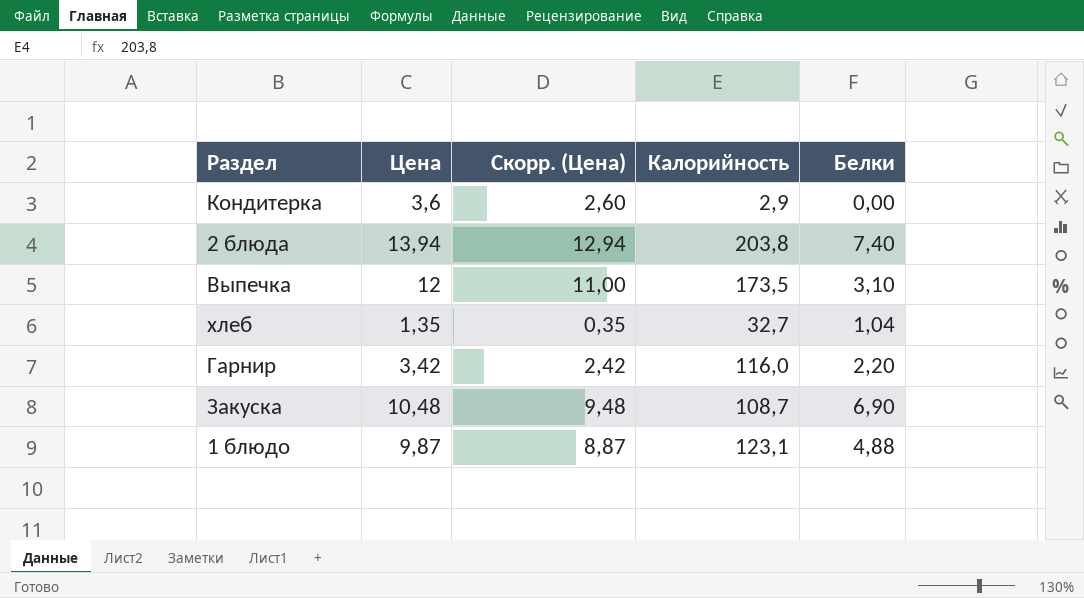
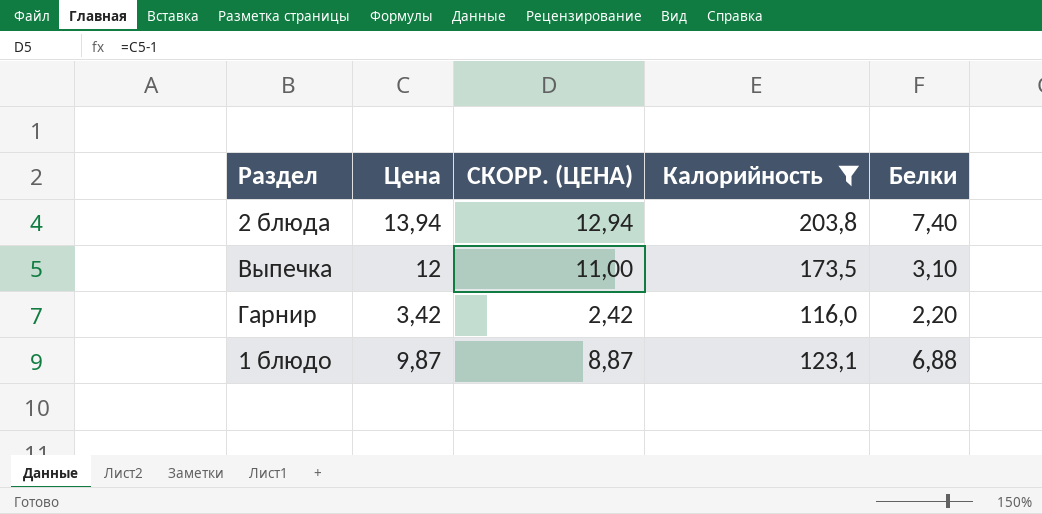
filter: none -> Калорийность >= 116,0
column name: Скорр. (Цена) -> СКОРР. (ЦЕНА)
1 блюдо | Белки: 4,88 -> 6,88

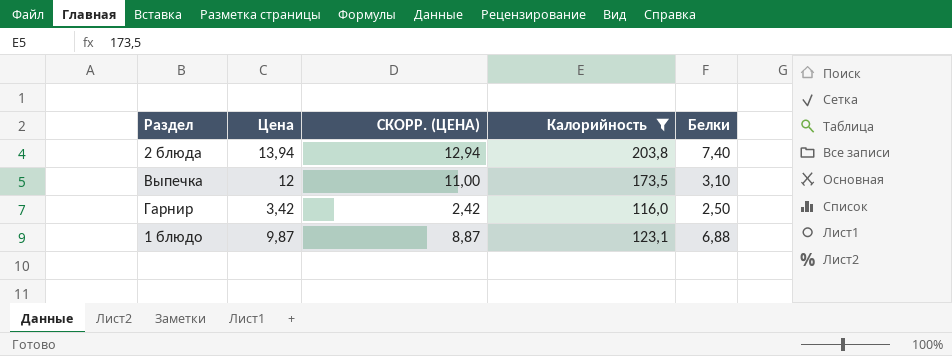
Гарнир | Белки: 2,20 -> 2,50

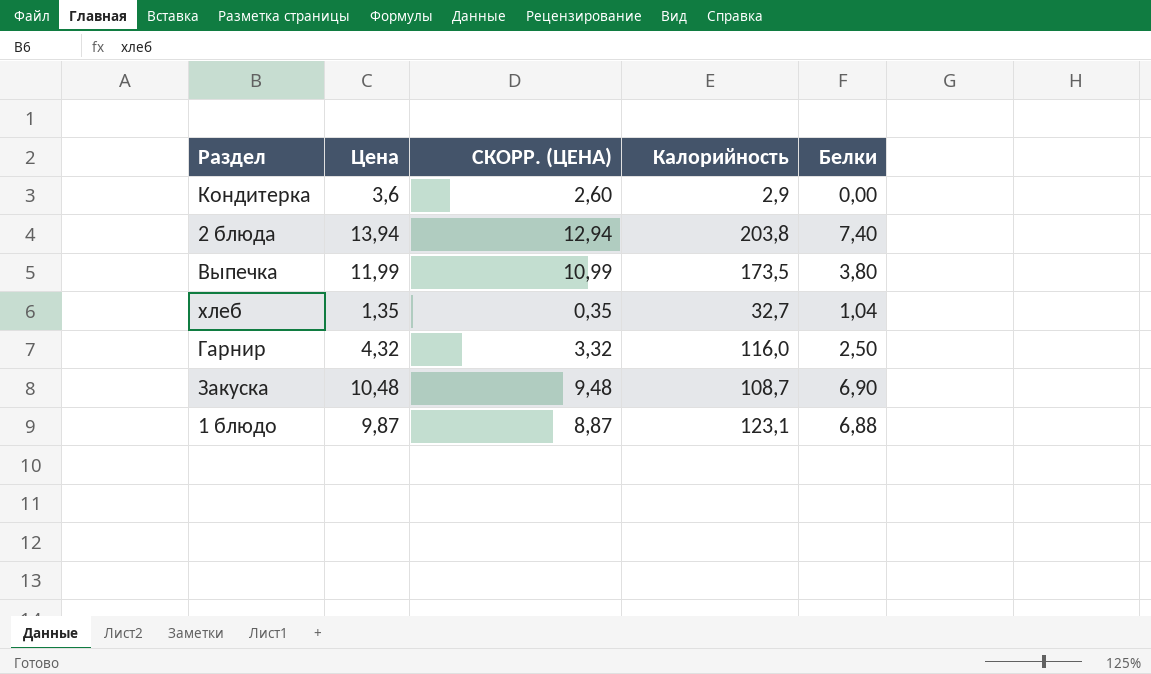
filter: Калорийность >= 116,0 -> none
Выпечка | Цена: 12 -> 11,99
Выпечка | СКОРР. (ЦЕНА): 11,00 -> 10,99
Выпечка | Белки: 3,10 -> 3,80
Гарнир | Цена: 3,42 -> 4,32
Гарнир | СКОРР. (ЦЕНА): 2,42 -> 3,32

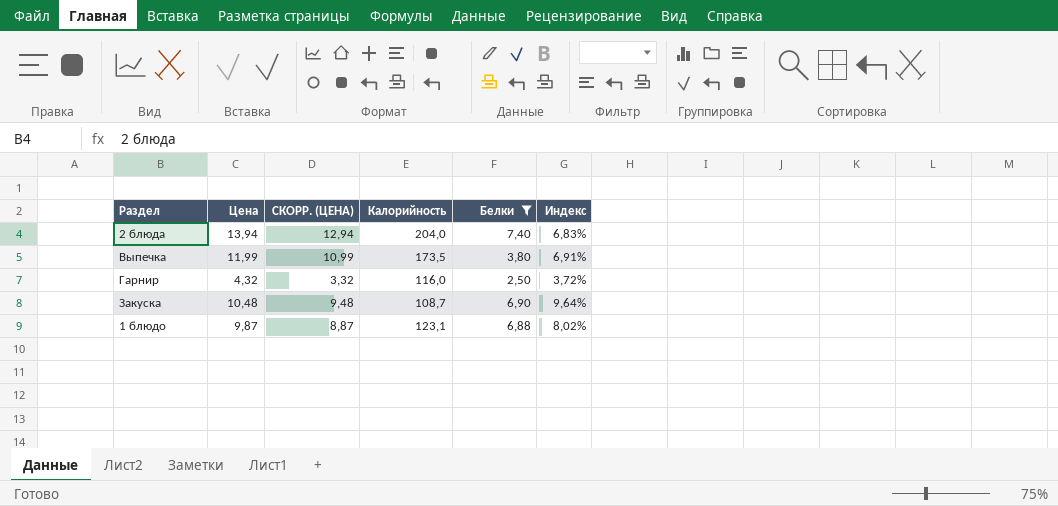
filter: none -> Белки >= 2,50
column Индекс | formula: none -> [Цена] / [Калорийность]
2 блюда | Калорийность: 203,8 -> 204,0

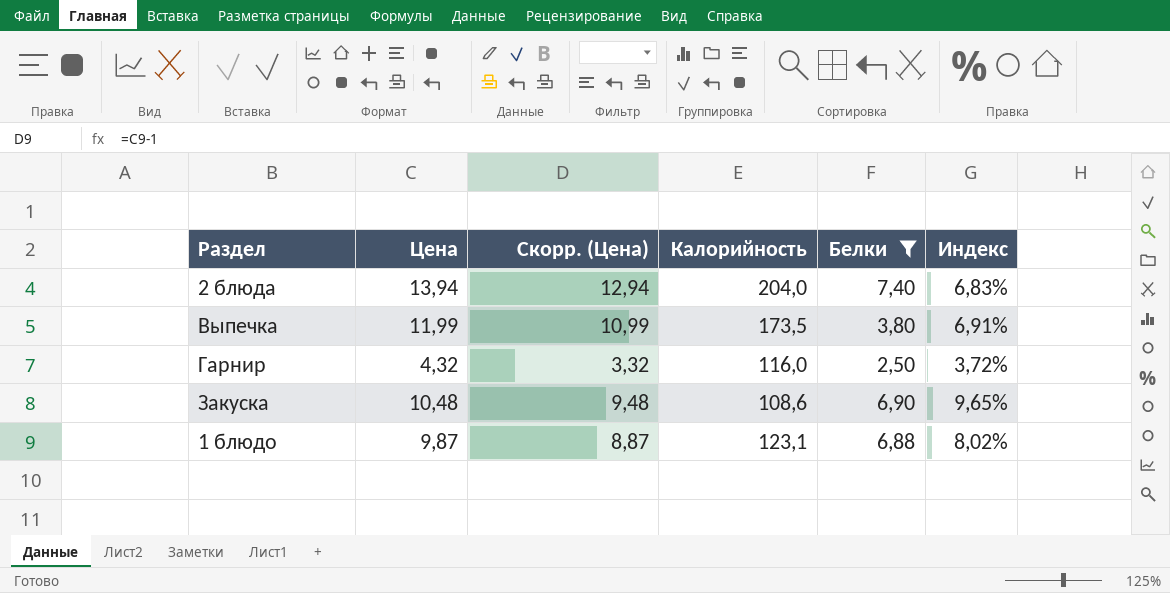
column name: СКОРР. (ЦЕНА) -> Скорр. (Цена)
Закуска | Калорийность: 108,7 -> 108,6
Закуска | Индекс: 9,64% -> 9,65%

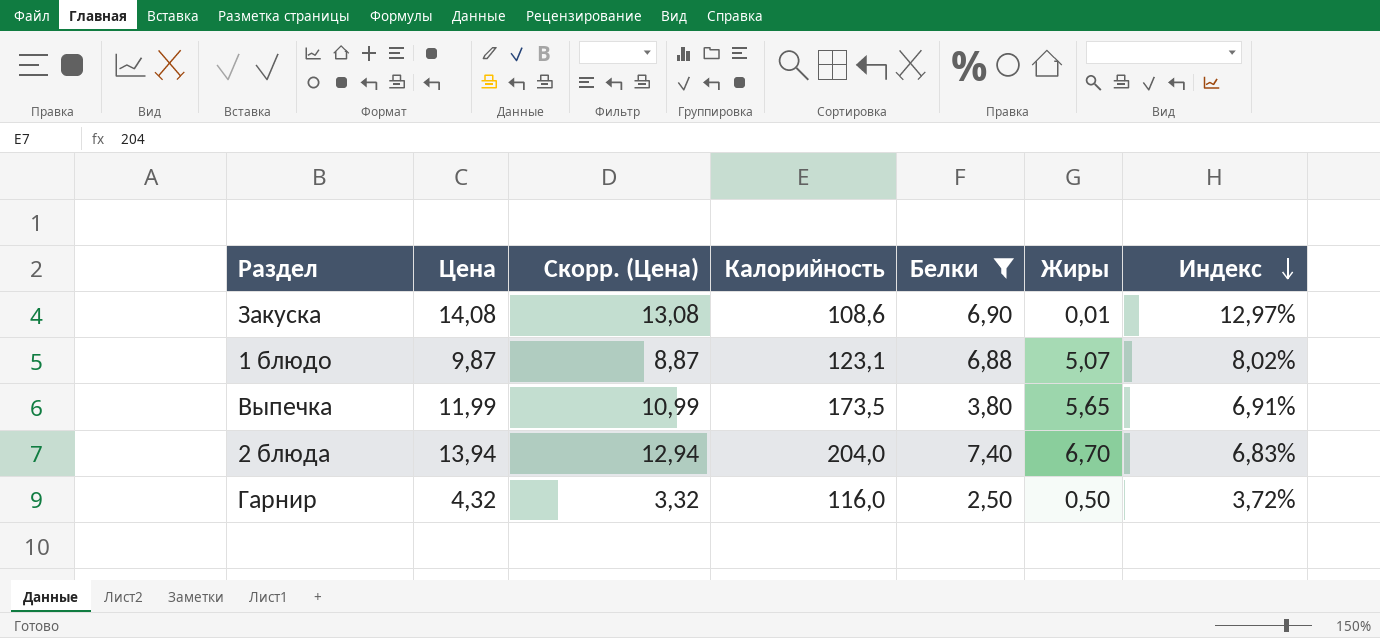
row order: none -> Индекс descending
column Жиры | position: none -> 6
Закуска | Цена: 10,48 -> 14,08
Закуска | Скорр. (Цена): 9,48 -> 13,08
Закуска | Индекс: 9,65% -> 12,97%

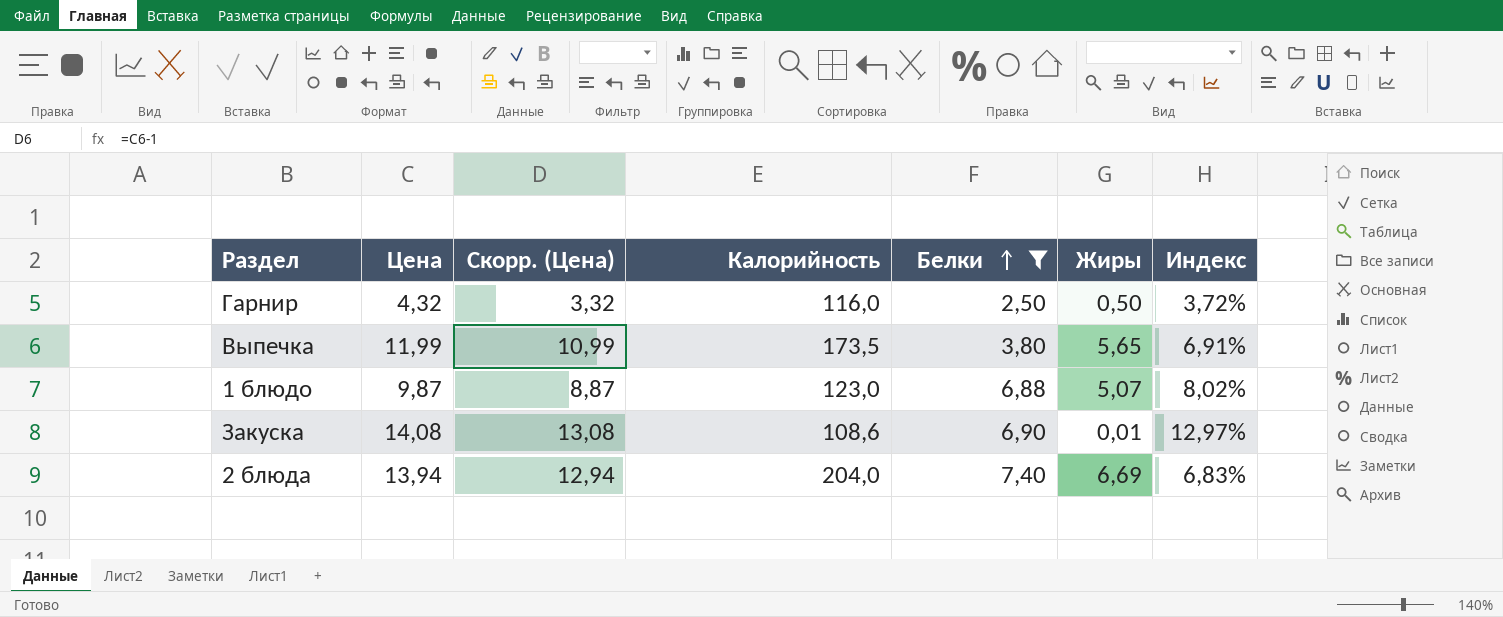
row order: Индекс descending -> Белки ascending
1 блюдо | Калорийность: 123,1 -> 123,0
2 блюда | Жиры: 6,70 -> 6,69

